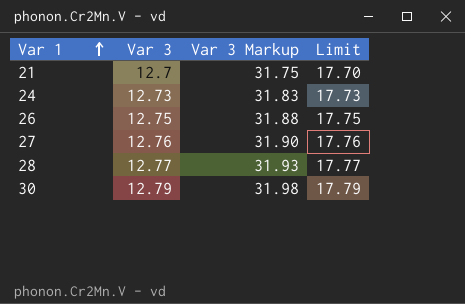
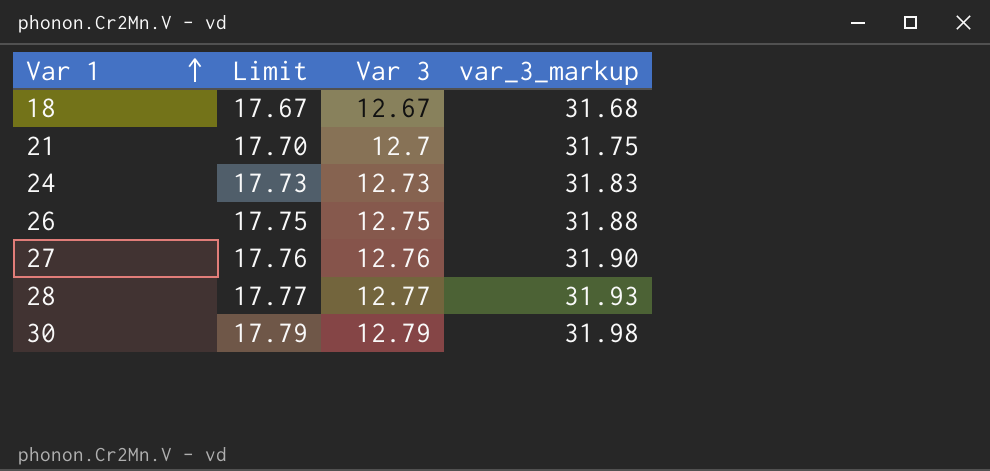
column Limit | position: 4 -> 2
column name: Var 3 Markup -> var_3_markup
row 18: none -> 17.67 | 12.67 | 31.68

